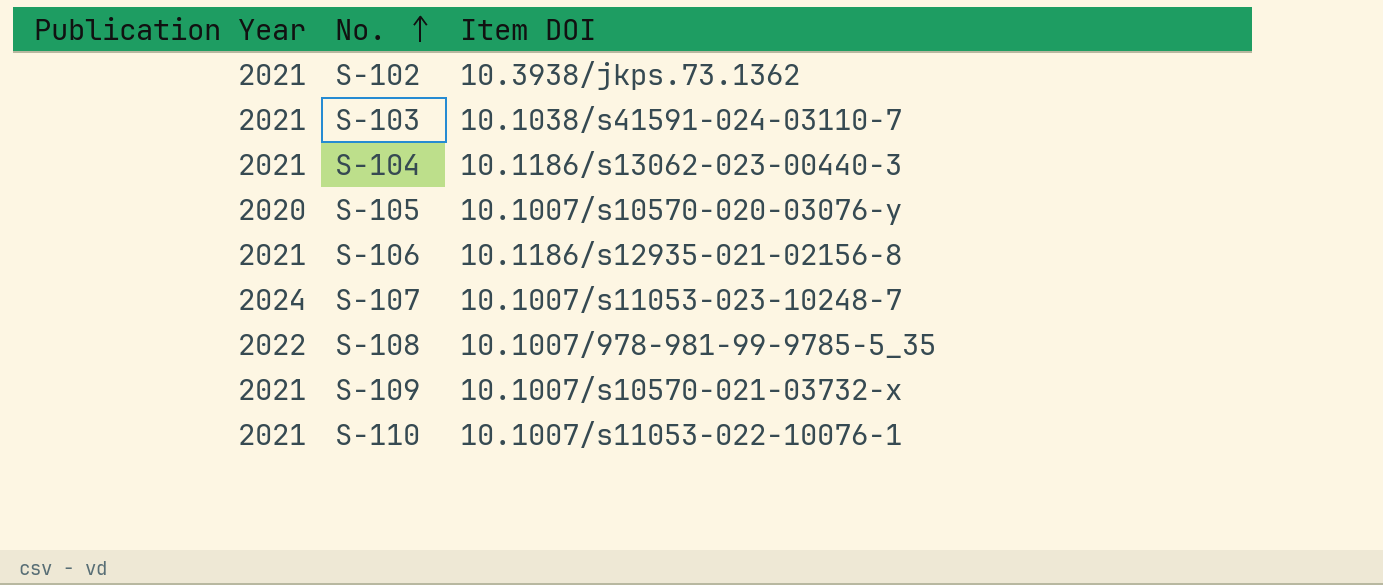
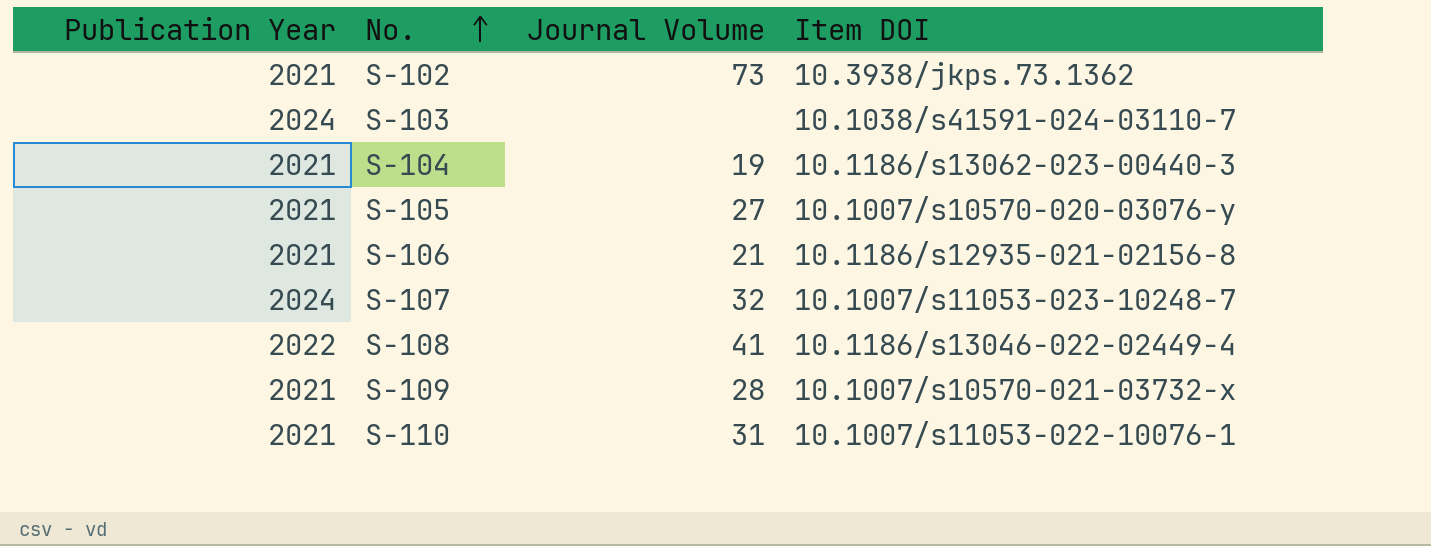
column Journal Volume | position: none -> 3
S-103 | Publication Year: 2021 -> 2024
S-105 | Publication Year: 2020 -> 2021
S-108 | Item DOI: 10.1007/978-981-99-9785-5_35 -> 10.1186/s13046-022-02449-4

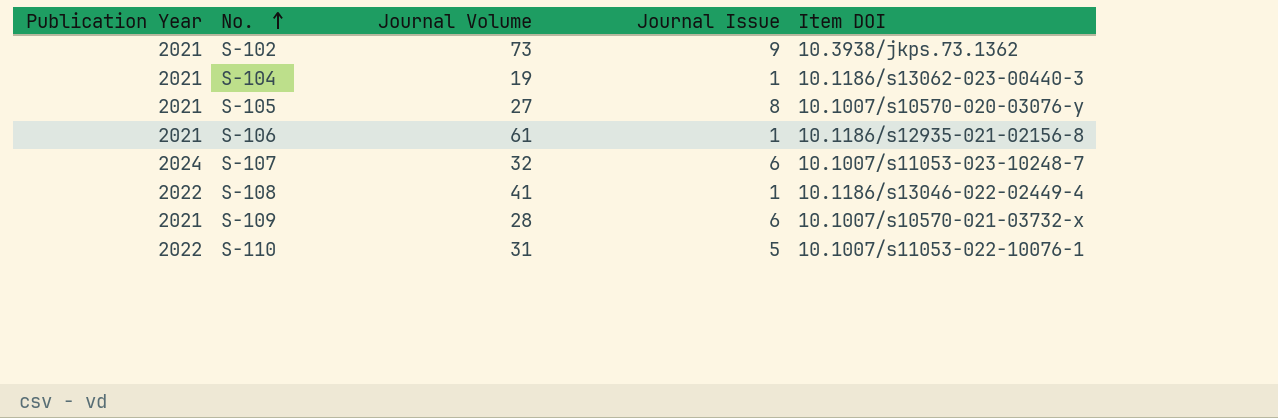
column Journal Issue | position: none -> 4
row S-103: 2024 | none | 10.1038/s41591-024-03110-7 -> none
S-106 | Journal Volume: 21 -> 61
S-110 | Publication Year: 2021 -> 2022

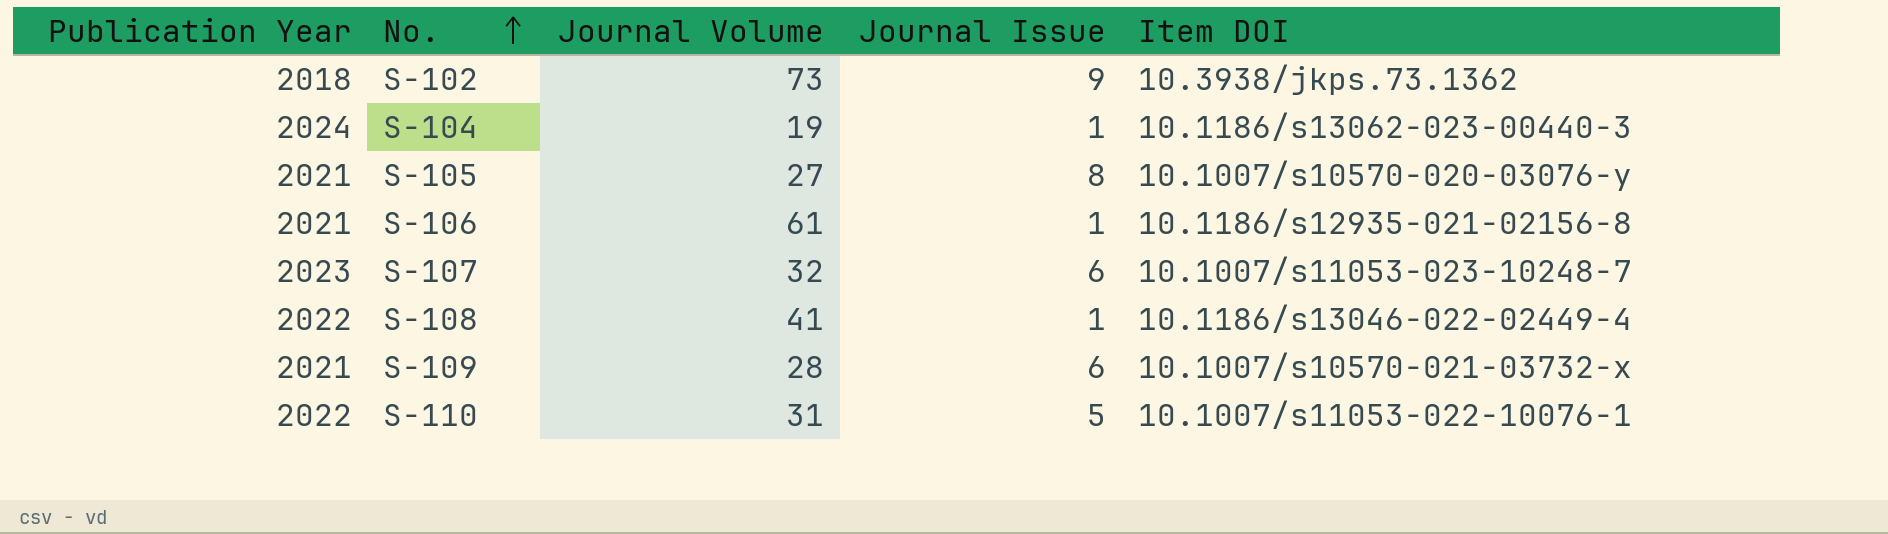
S-102 | Publication Year: 2021 -> 2018
S-104 | Publication Year: 2021 -> 2024
S-107 | Publication Year: 2024 -> 2023

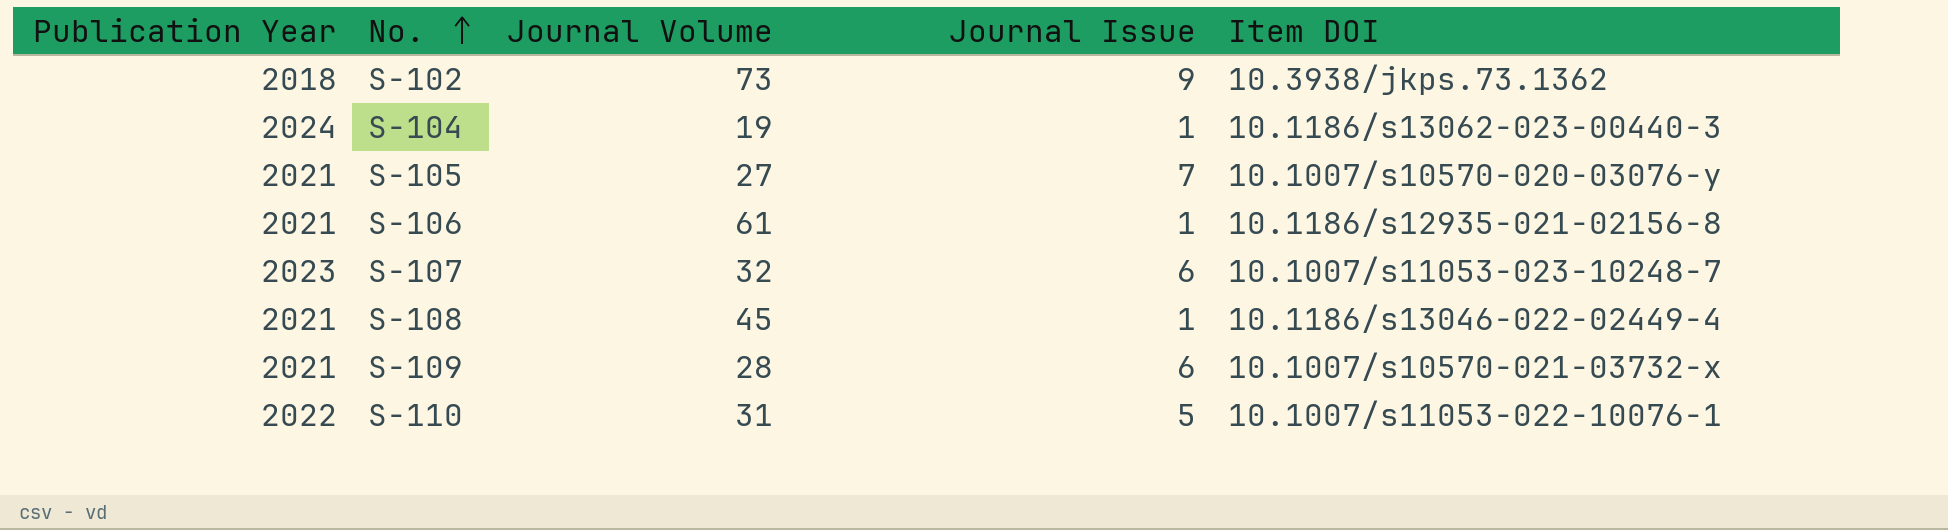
S-105 | Journal Issue: 8 -> 7
S-108 | Publication Year: 2022 -> 2021
S-108 | Journal Volume: 41 -> 45

